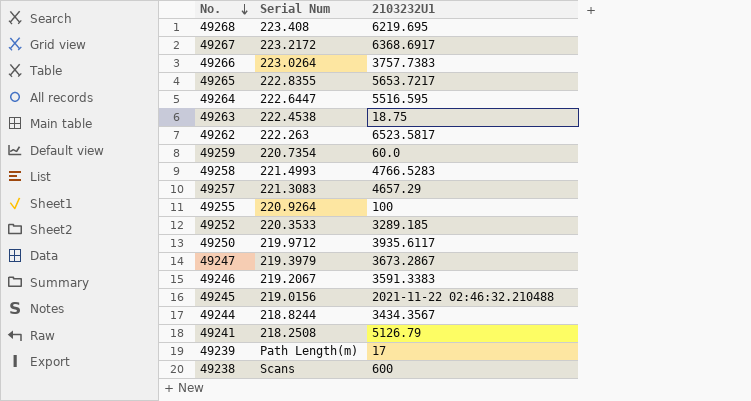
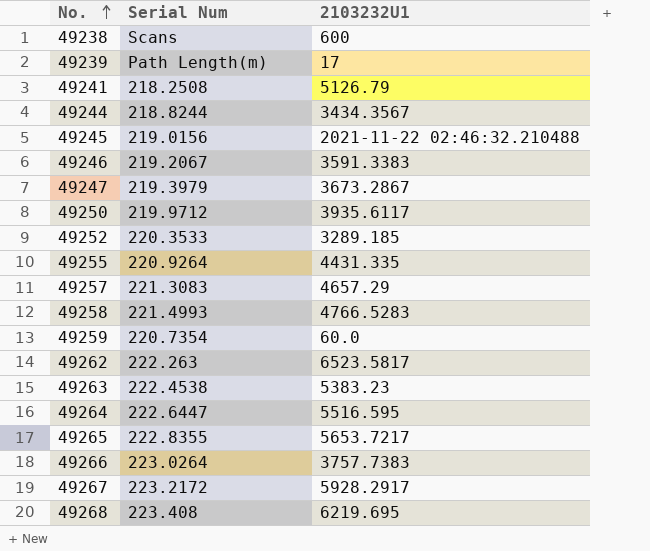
row order: No. descending -> No. ascending
49255 | 2103232U1: 100 -> 4431.335
49263 | 2103232U1: 18.75 -> 5383.23
49267 | 2103232U1: 6368.6917 -> 5928.2917

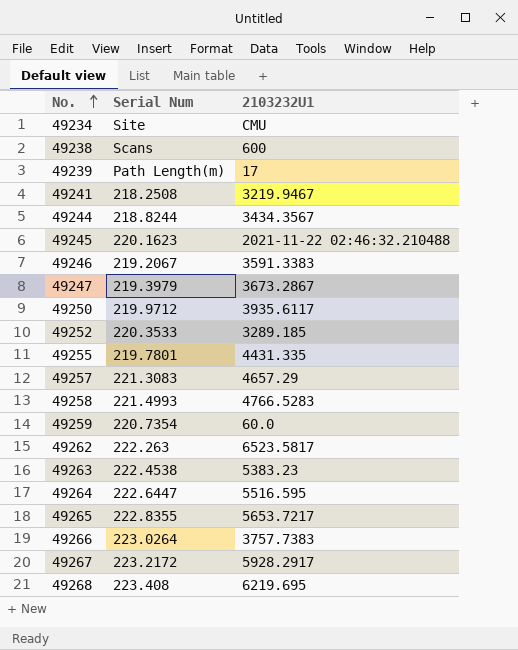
row 49234: none -> Site | CMU
49241 | 2103232U1: 5126.79 -> 3219.9467
49245 | Serial Num: 219.0156 -> 220.1623
49255 | Serial Num: 220.9264 -> 219.7801

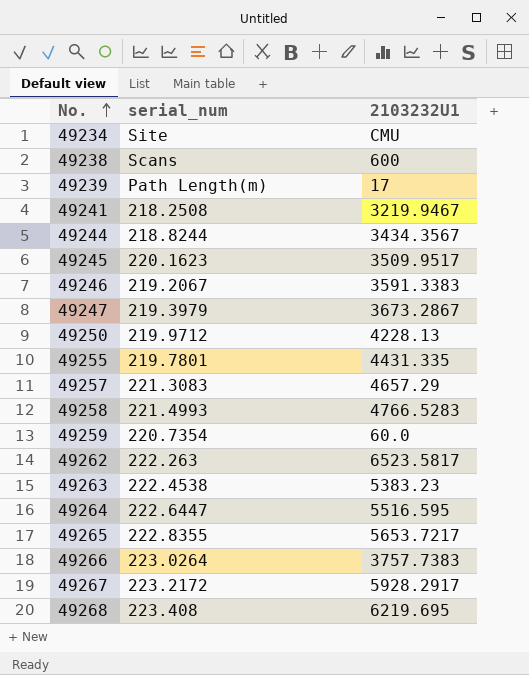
column name: Serial Num -> serial_num
row 49252: 220.3533 | 3289.185 -> none
49245 | 2103232U1: 2021-11-22 02:46:32.210488 -> 3509.9517
49250 | 2103232U1: 3935.6117 -> 4228.13

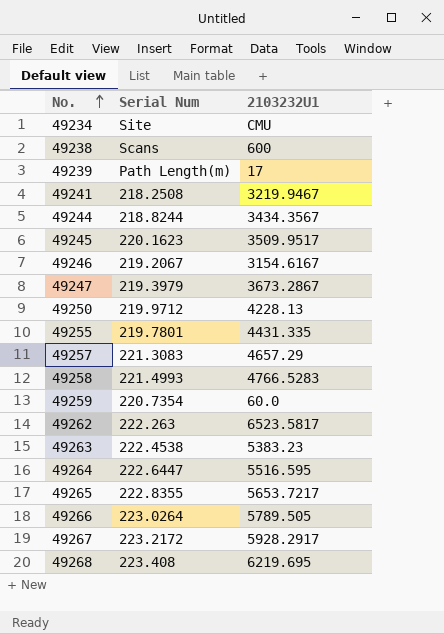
column name: serial_num -> Serial Num
49246 | 2103232U1: 3591.3383 -> 3154.6167
49266 | 2103232U1: 3757.7383 -> 5789.505

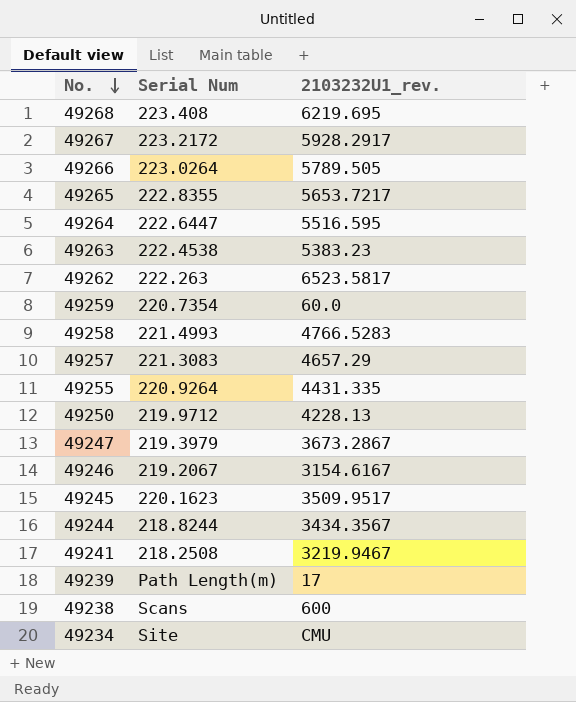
row order: No. ascending -> No. descending
column name: 2103232U1 -> 2103232U1_rev.
49255 | Serial Num: 219.7801 -> 220.9264

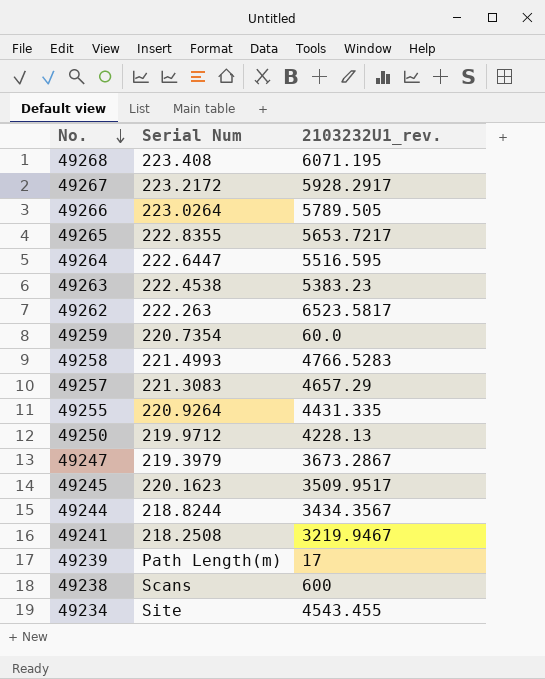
row 49246: 219.2067 | 3154.6167 -> none
49268 | 2103232U1_rev.: 6219.695 -> 6071.195
49234 | 2103232U1_rev.: CMU -> 4543.455

